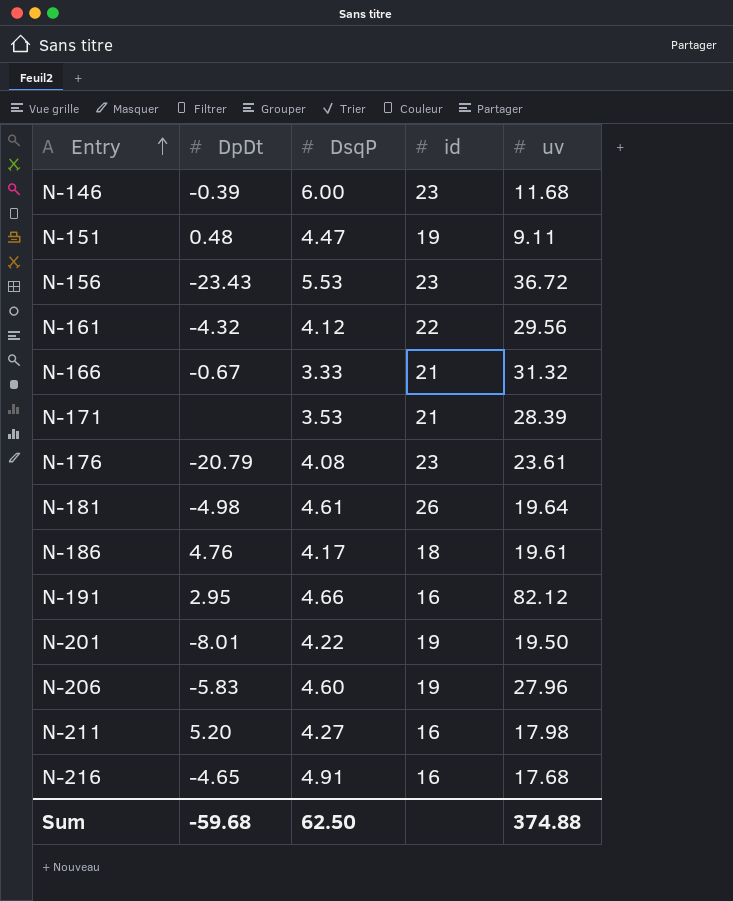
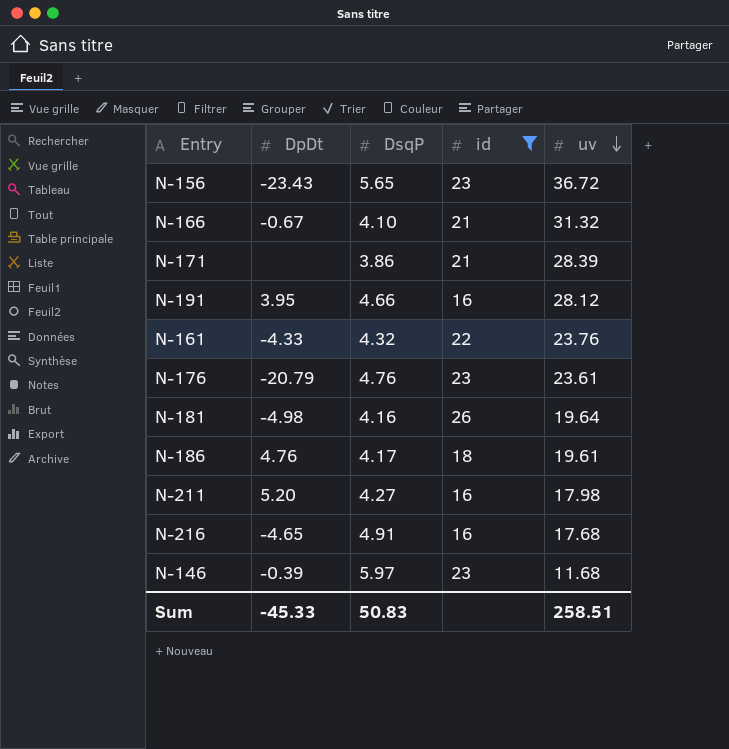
filter: none -> id != 19
row order: Entry ascending -> uv descending
N-156 | DsqP: 5.53 -> 5.65
N-166 | DsqP: 3.33 -> 4.10
N-171 | DsqP: 3.53 -> 3.86
N-191 | DpDt: 2.95 -> 3.95
N-191 | uv: 82.12 -> 28.12
N-161 | DpDt: -4.32 -> -4.33
N-161 | DsqP: 4.12 -> 4.32
N-161 | uv: 29.56 -> 23.76
N-176 | DsqP: 4.08 -> 4.76
N-181 | DsqP: 4.61 -> 4.16
N-146 | DsqP: 6.00 -> 5.97
Sum | DpDt: -59.68 -> -45.33
Sum | DsqP: 62.50 -> 50.83
Sum | uv: 374.88 -> 258.51

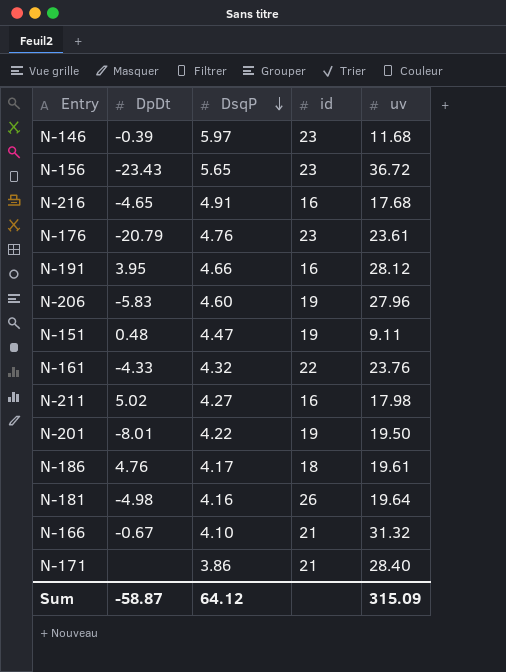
filter: id != 19 -> none
row order: uv descending -> DsqP descending
N-211 | DpDt: 5.20 -> 5.02
N-171 | uv: 28.39 -> 28.40
Sum | DpDt: -45.33 -> -58.87
Sum | DsqP: 50.83 -> 64.12
Sum | uv: 258.51 -> 315.09

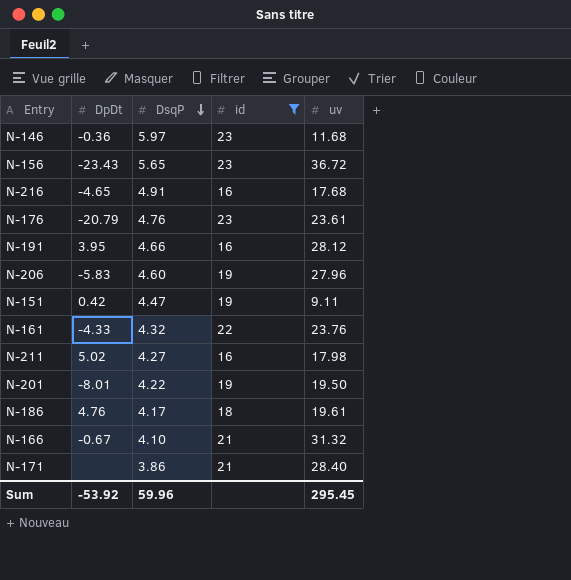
filter: none -> id != 26
N-146 | DpDt: -0.39 -> -0.36
N-151 | DpDt: 0.48 -> 0.42
Sum | DpDt: -58.87 -> -53.92
Sum | DsqP: 64.12 -> 59.96
Sum | uv: 315.09 -> 295.45

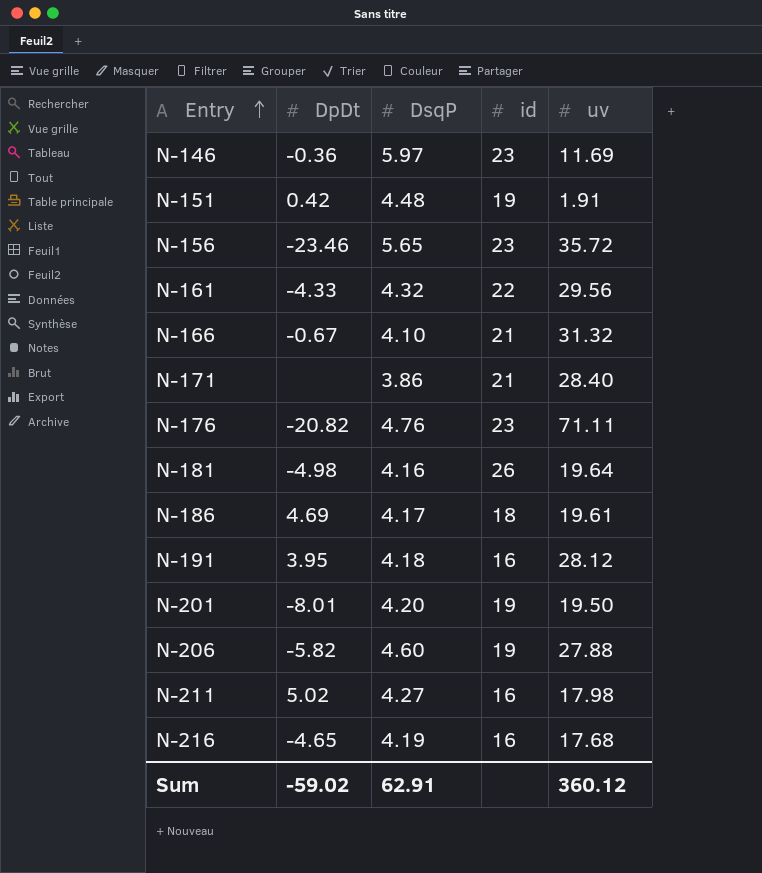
filter: id != 26 -> none
row order: DsqP descending -> Entry ascending
N-146 | uv: 11.68 -> 11.69
N-151 | DsqP: 4.47 -> 4.48
N-151 | uv: 9.11 -> 1.91
N-156 | DpDt: -23.43 -> -23.46
N-156 | uv: 36.72 -> 35.72
N-161 | uv: 23.76 -> 29.56
N-176 | DpDt: -20.79 -> -20.82
N-176 | uv: 23.61 -> 71.11
N-186 | DpDt: 4.76 -> 4.69
N-191 | DsqP: 4.66 -> 4.18
N-201 | DsqP: 4.22 -> 4.20
N-206 | DpDt: -5.83 -> -5.82
N-206 | uv: 27.96 -> 27.88
N-216 | DsqP: 4.91 -> 4.19
Sum | DpDt: -53.92 -> -59.02
Sum | DsqP: 59.96 -> 62.91
Sum | uv: 295.45 -> 360.12

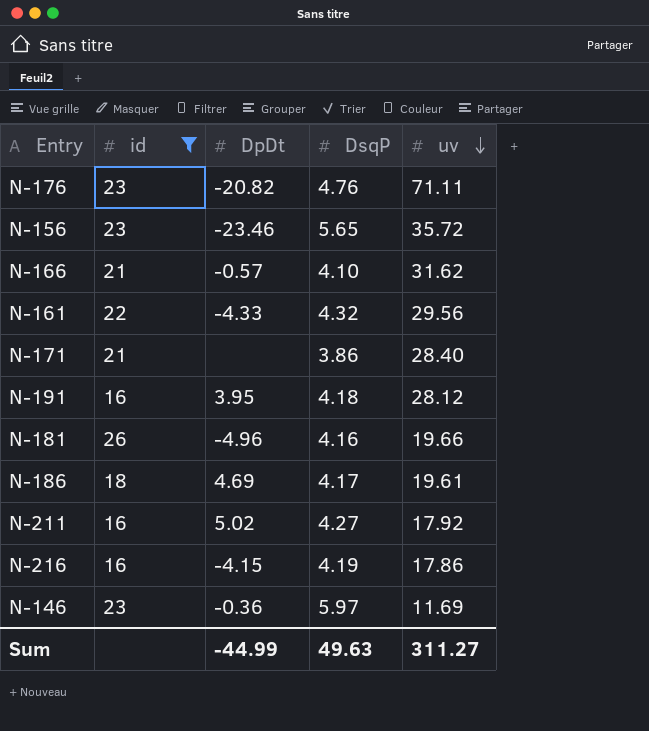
filter: none -> id != 19
row order: Entry ascending -> uv descending
column id | position: 4 -> 2
N-166 | DpDt: -0.67 -> -0.57
N-166 | uv: 31.32 -> 31.62
N-181 | DpDt: -4.98 -> -4.96
N-181 | uv: 19.64 -> 19.66
N-211 | uv: 17.98 -> 17.92
N-216 | DpDt: -4.65 -> -4.15
N-216 | uv: 17.68 -> 17.86
Sum | DpDt: -59.02 -> -44.99
Sum | DsqP: 62.91 -> 49.63
Sum | uv: 360.12 -> 311.27

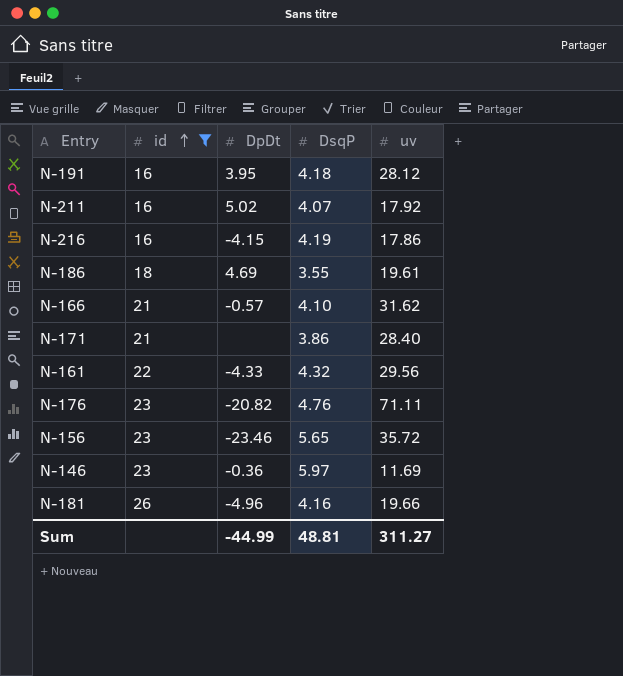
row order: uv descending -> id ascending
N-211 | DsqP: 4.27 -> 4.07
N-186 | DsqP: 4.17 -> 3.55
Sum | DsqP: 49.63 -> 48.81

